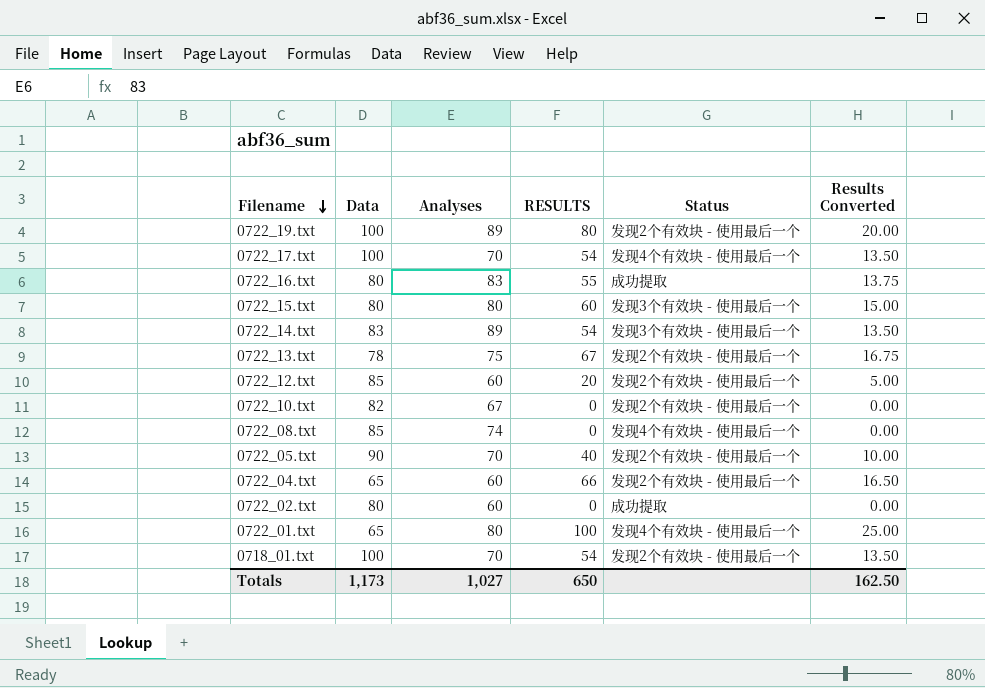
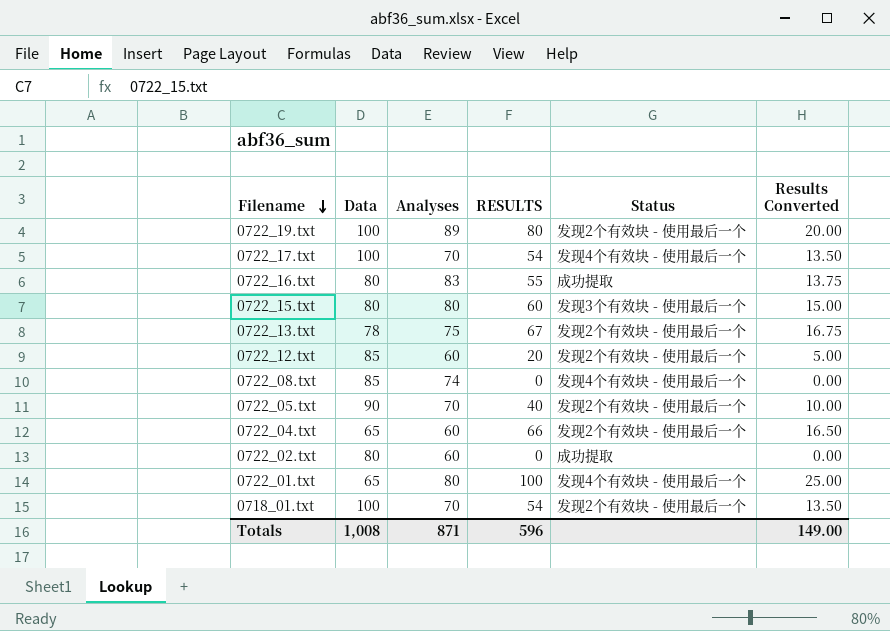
row 0722_14.txt: 83 | 89 | 54 | 发现3个有效块 - 使用最后一个 | 13.50 -> none
row 0722_10.txt: 82 | 67 | 0 | 发现2个有效块 - 使用最后一个 | 0.00 -> none
Totals | Data: 1,173 -> 1,008
Totals | Analyses: 1,027 -> 871
Totals | RESULTS: 650 -> 596
Totals | Results Converted: 162.50 -> 149.00

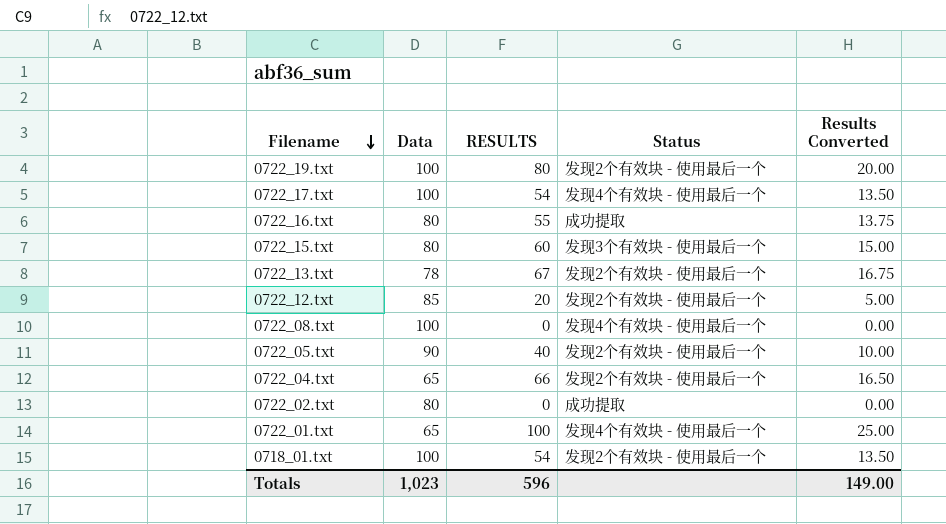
column Analyses | position: 3 -> none
0722_08.txt | Data: 85 -> 100
Totals | Data: 1,008 -> 1,023

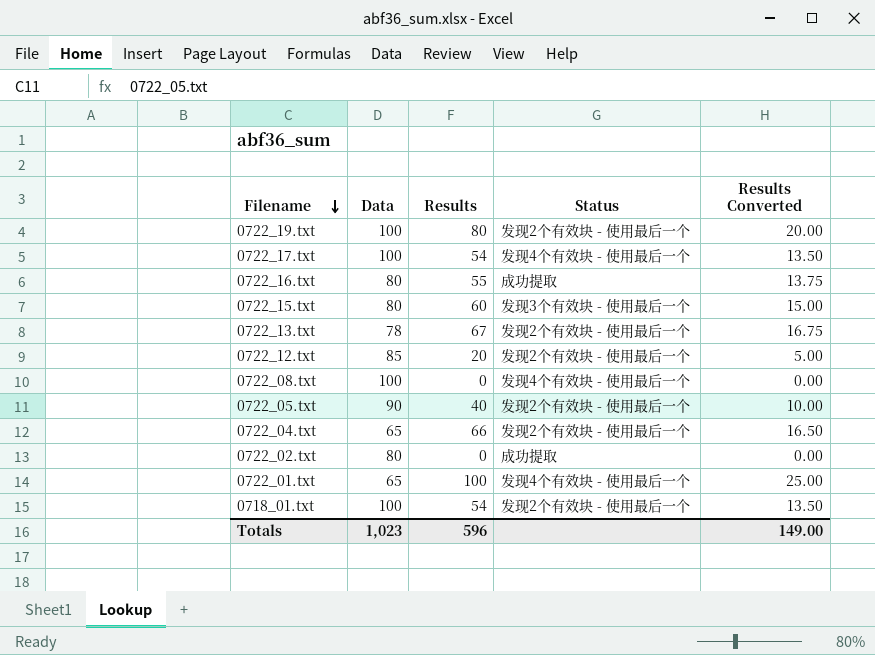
column name: RESULTS -> Results

